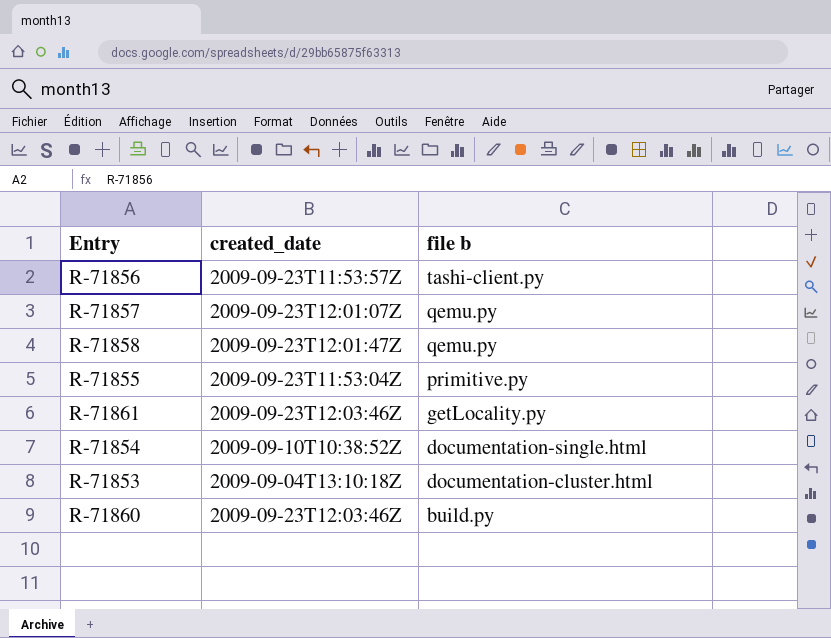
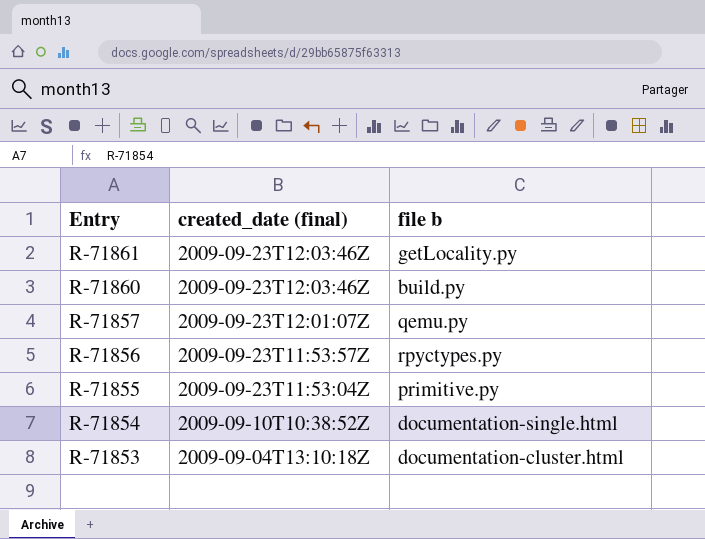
row order: file b descending -> Entry descending
column name: created_date -> created_date (final)
row R-71858: 2009-09-23T12:01:47Z | qemu.py -> none
R-71856 | file b: tashi-client.py -> rpyctypes.py

